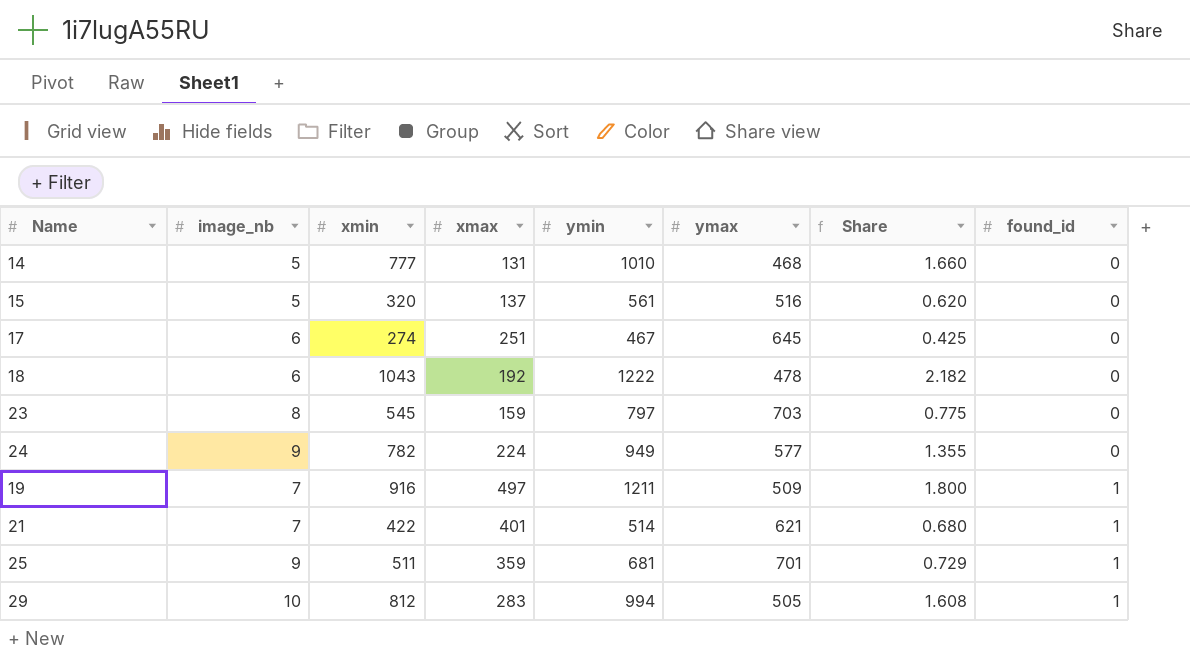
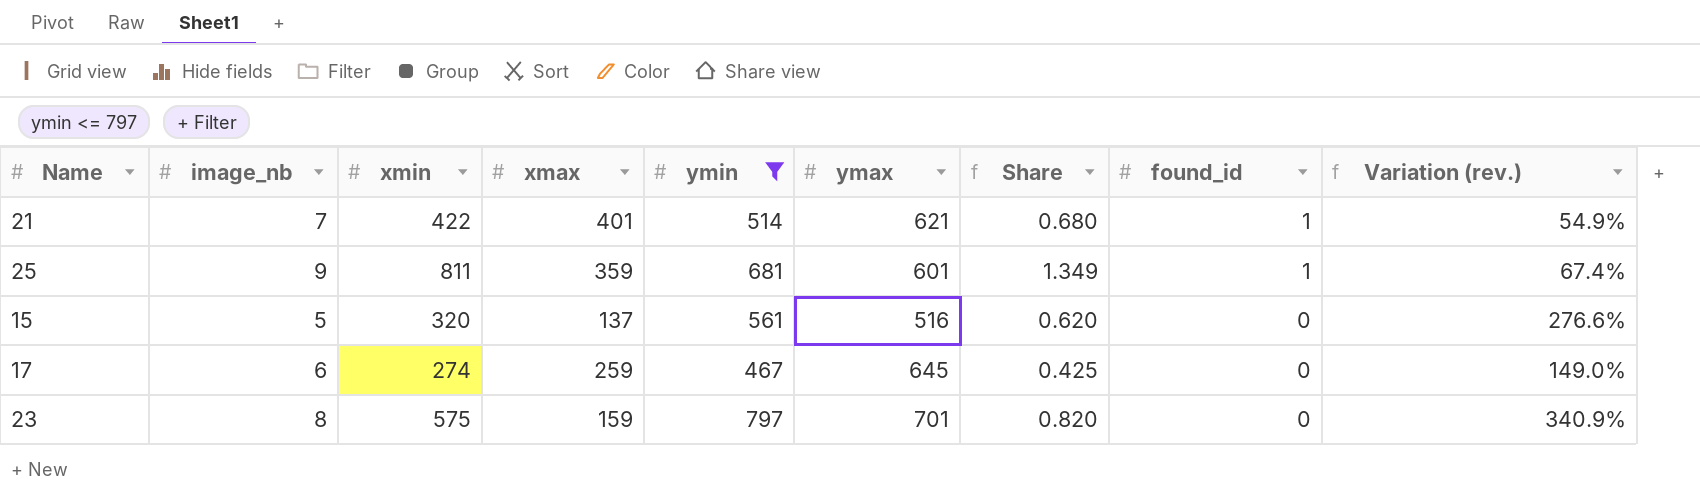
filter: none -> ymin <= 797
row order: found_id ascending -> found_id descending
column Variation (rev.) | formula: none -> ([ymax] - [xmax]) / [xmax]
25 | xmin: 511 -> 811
25 | ymax: 701 -> 601
25 | Share: 0.729 -> 1.349
17 | xmax: 251 -> 259
23 | xmin: 545 -> 575
23 | ymax: 703 -> 701
23 | Share: 0.775 -> 0.820

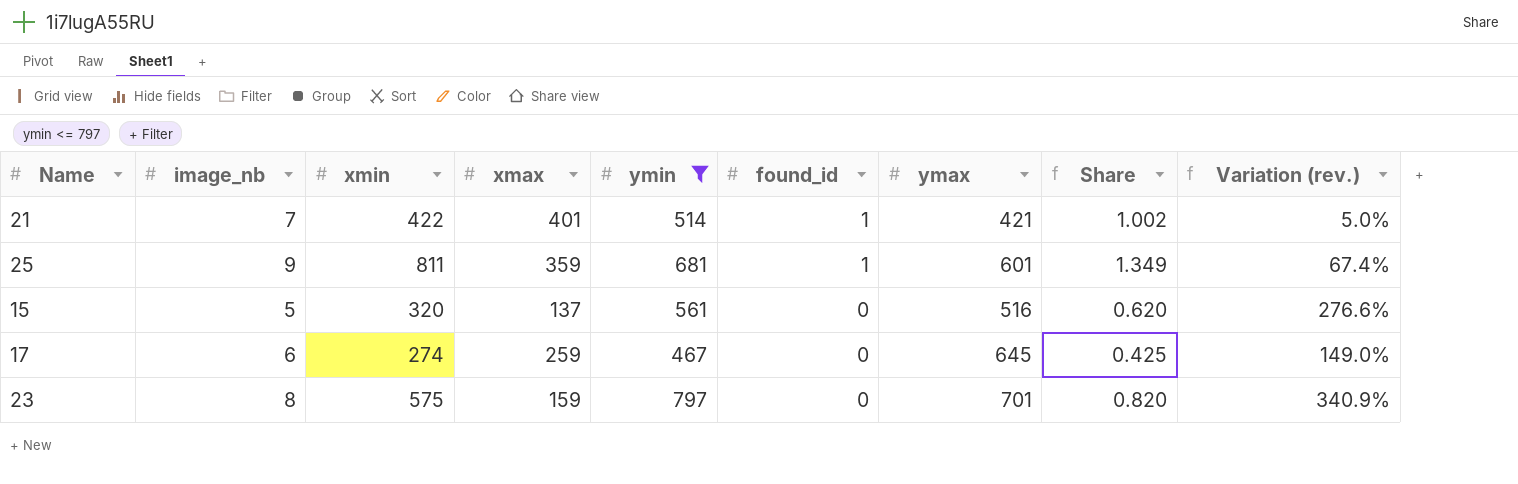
column found_id | position: 8 -> 6
21 | ymax: 621 -> 421
21 | Share: 0.680 -> 1.002
21 | Variation (rev.): 54.9% -> 5.0%

